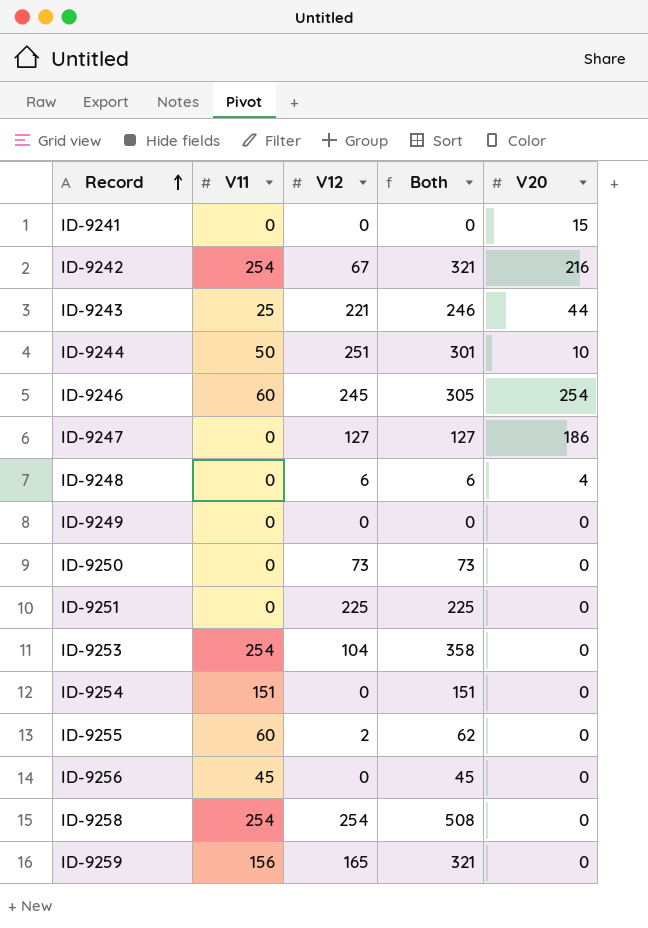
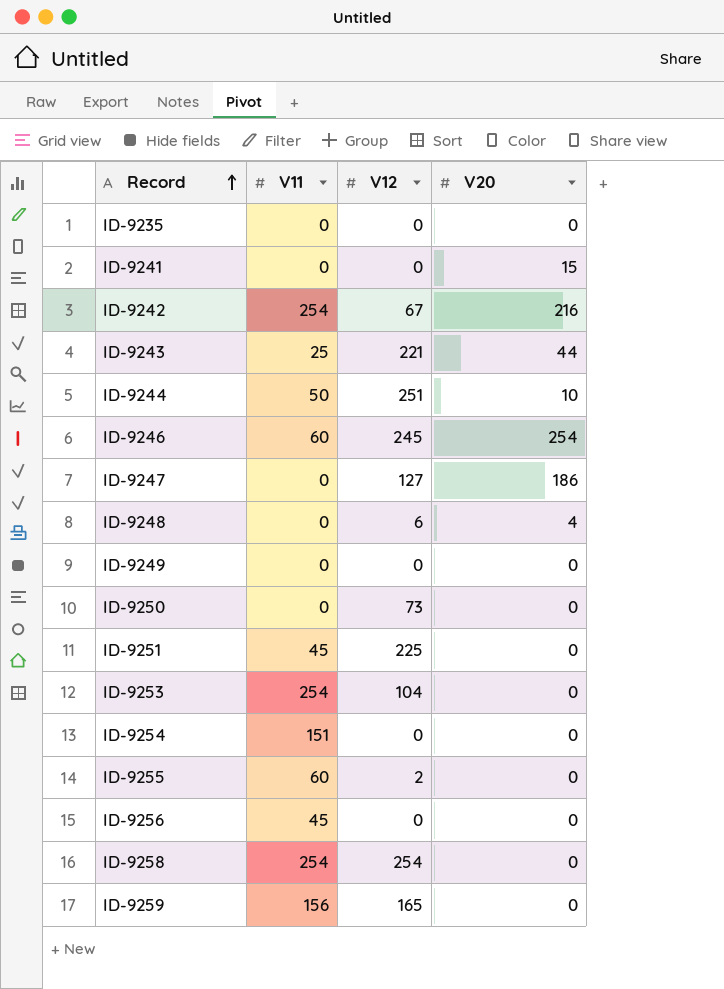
column Both | formula: [V11] + [V12] -> none
row ID-9235: none -> 0 | 0 | 0
ID-9251 | V11: 0 -> 45

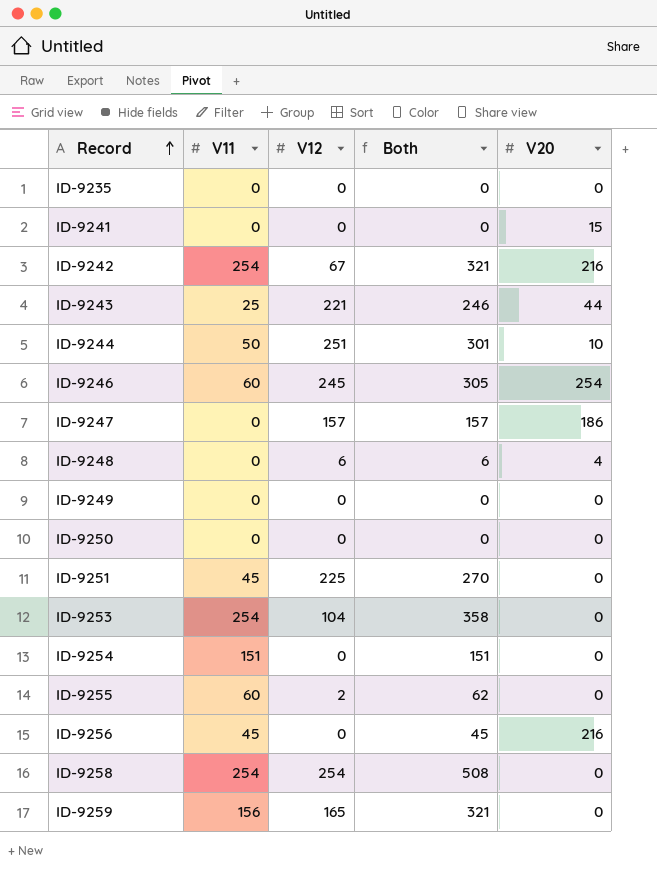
column Both | formula: none -> [V11] + [V12]
ID-9247 | V12: 127 -> 157
ID-9250 | V12: 73 -> 0
ID-9256 | V20: 0 -> 216

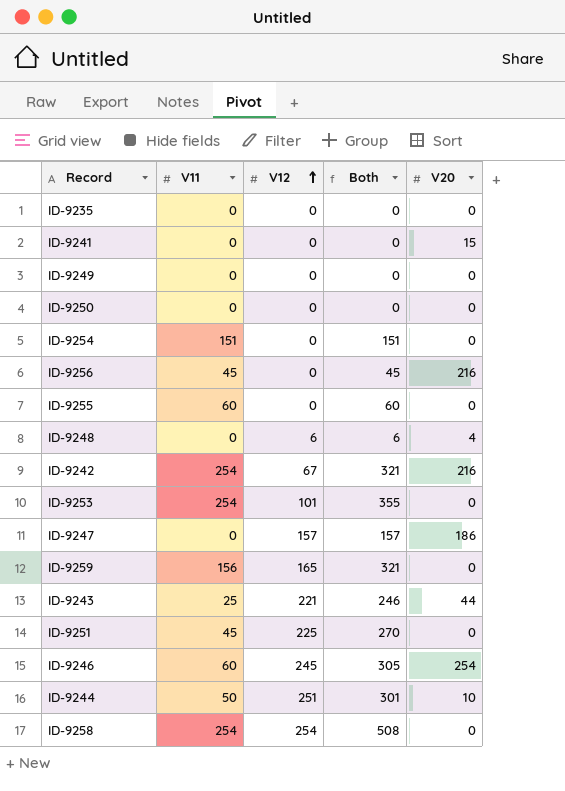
row order: Record ascending -> V12 ascending
ID-9255 | V12: 2 -> 0
ID-9255 | Both: 62 -> 60
ID-9253 | V12: 104 -> 101
ID-9253 | Both: 358 -> 355

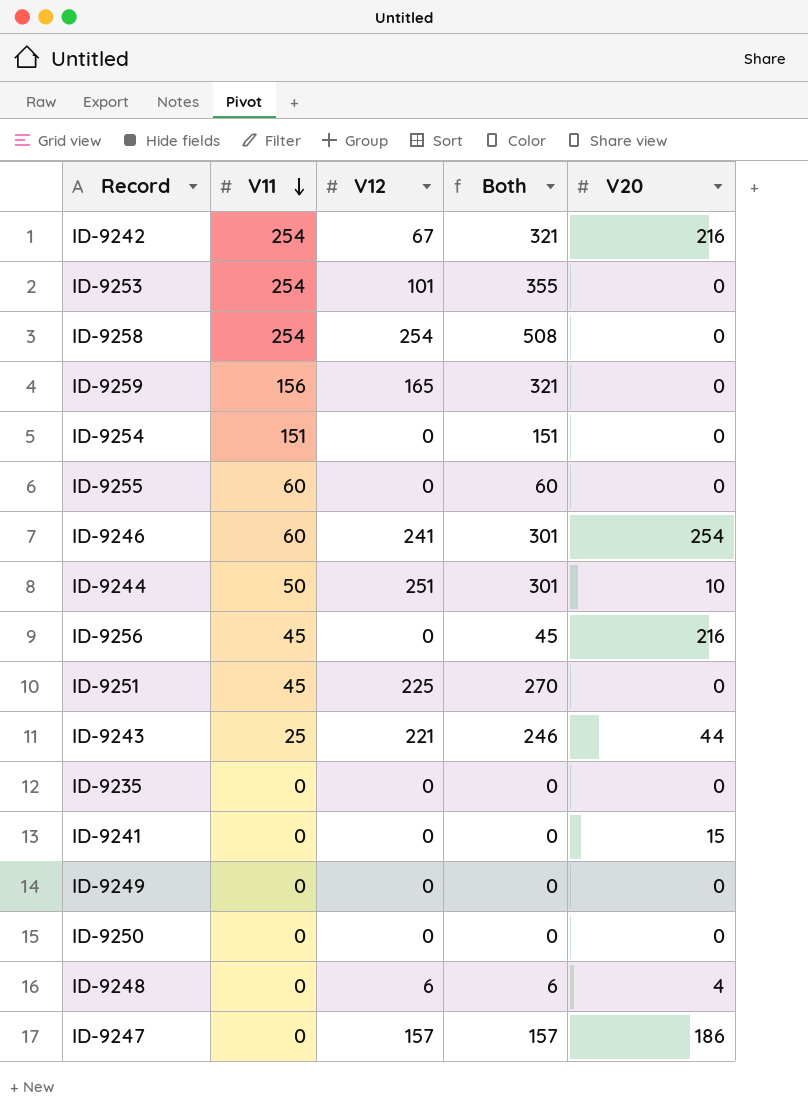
row order: V12 ascending -> V11 descending
ID-9246 | V12: 245 -> 241
ID-9246 | Both: 305 -> 301

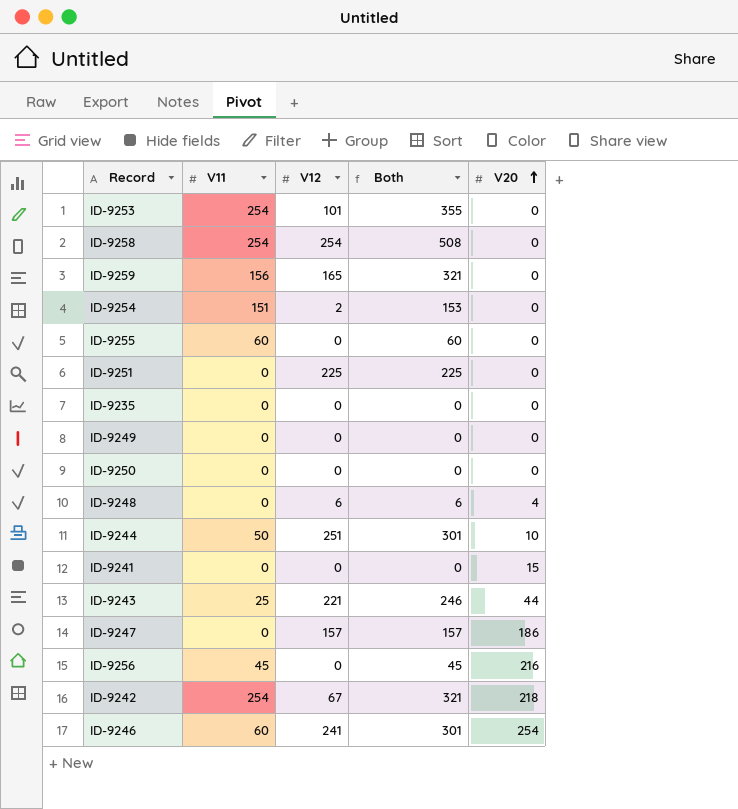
row order: V11 descending -> V20 ascending
ID-9254 | V12: 0 -> 2
ID-9254 | Both: 151 -> 153
ID-9251 | V11: 45 -> 0
ID-9251 | Both: 270 -> 225
ID-9242 | V20: 216 -> 218

